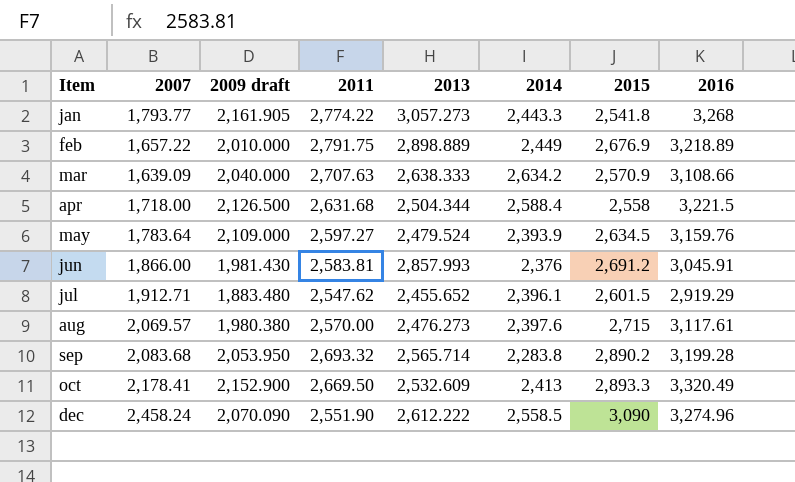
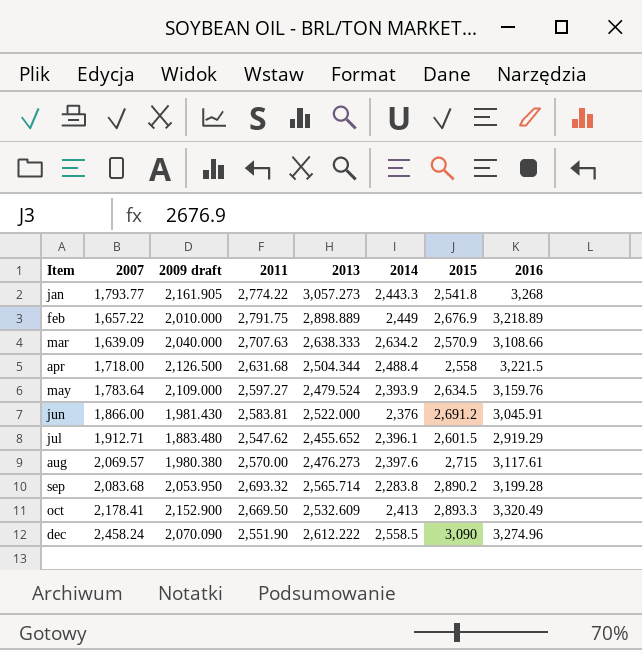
apr | 2014: 2,588.4 -> 2,488.4
jun | 2013: 2,857.993 -> 2,522.000

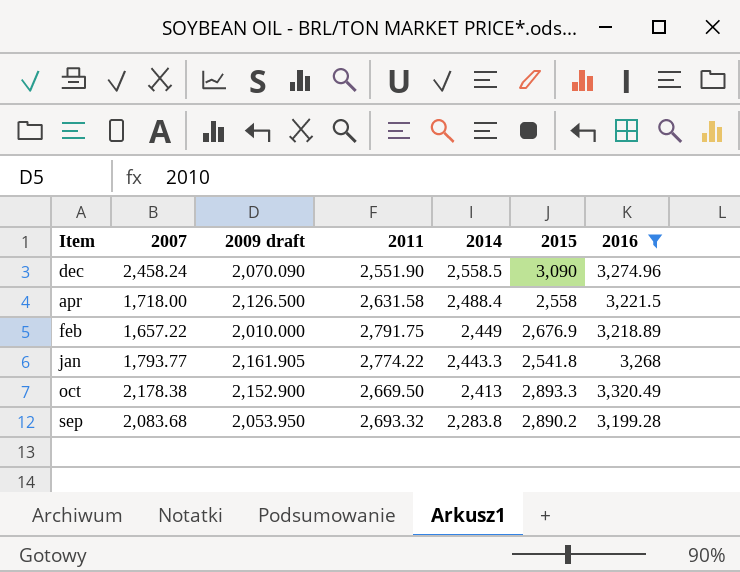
filter: none -> 2016 >= 3,199.28
row order: Item ascending -> 2014 descending
column 2013 | position: 5 -> none
apr | 2011: 2,631.68 -> 2,631.58
oct | 2007: 2,178.41 -> 2,178.38

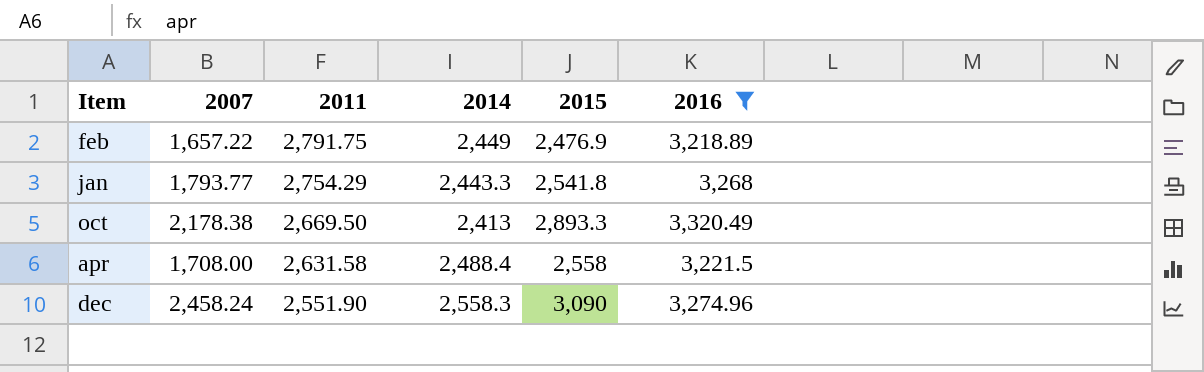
row order: 2014 descending -> 2011 descending
column 2009 draft | position: 3 -> none
row sep: 2,083.68 | 2,053.950 | 2,693.32 | 2,283.8 | 2,890.2 | 3,199.28 -> none
feb | 2015: 2,676.9 -> 2,476.9
jan | 2011: 2,774.22 -> 2,754.29
apr | 2007: 1,718.00 -> 1,708.00
dec | 2014: 2,558.5 -> 2,558.3

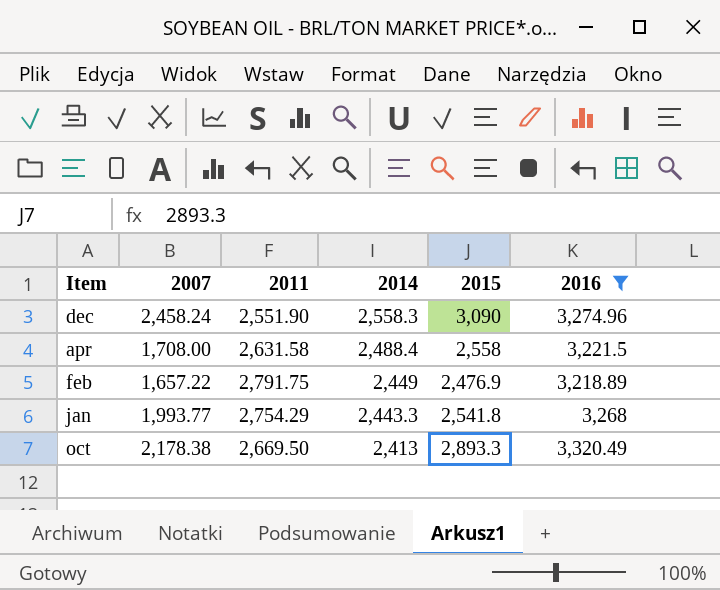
row order: 2011 descending -> 2014 descending
jan | 2007: 1,793.77 -> 1,993.77

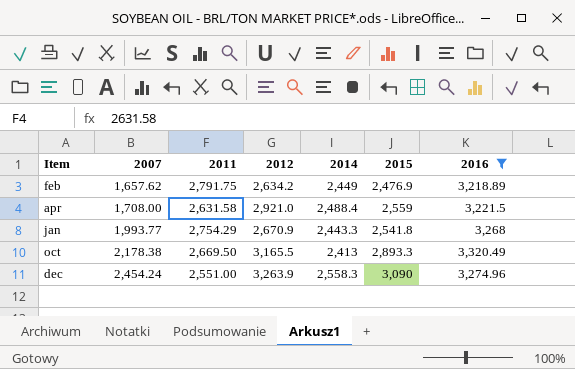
row order: 2014 descending -> 2007 ascending
column 2012 | position: none -> 4
feb | 2007: 1,657.22 -> 1,657.62
apr | 2015: 2,558 -> 2,559
dec | 2007: 2,458.24 -> 2,454.24
dec | 2011: 2,551.90 -> 2,551.00

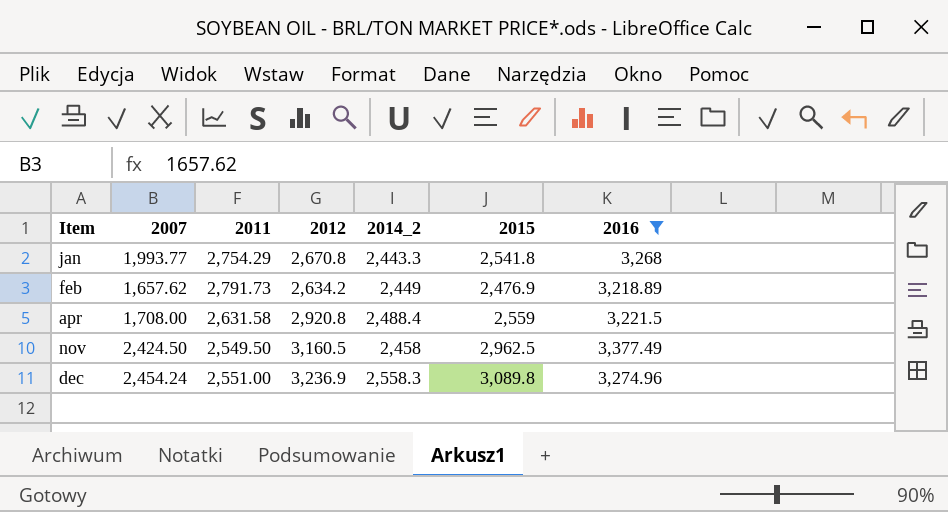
row order: 2007 ascending -> Item ascending
column name: 2014 -> 2014_2
row oct: 2,178.38 | 2,669.50 | 3,165.5 | 2,413 | 2,893.3 | 3,320.49 -> none
jan | 2012: 2,670.9 -> 2,670.8
feb | 2011: 2,791.75 -> 2,791.73
apr | 2012: 2,921.0 -> 2,920.8
row nov: none -> 2,424.50 | 2,549.50 | 3,160.5 | 2,458 | 2,962.5 | 3,377.49
dec | 2012: 3,263.9 -> 3,236.9
dec | 2015: 3,090 -> 3,089.8

